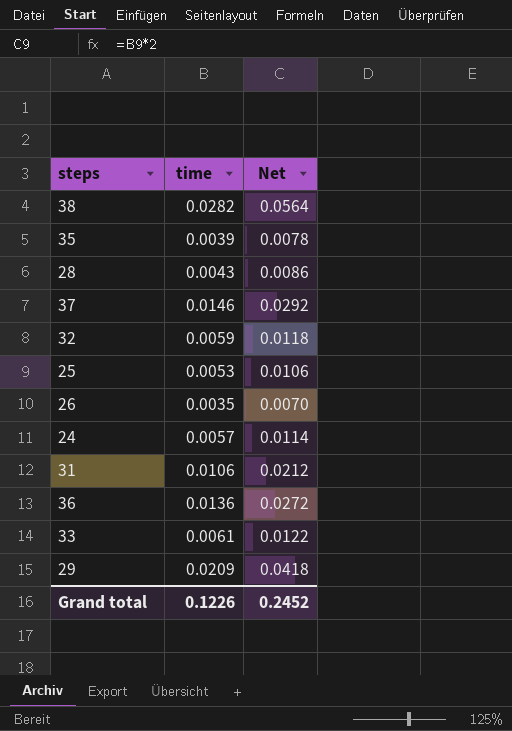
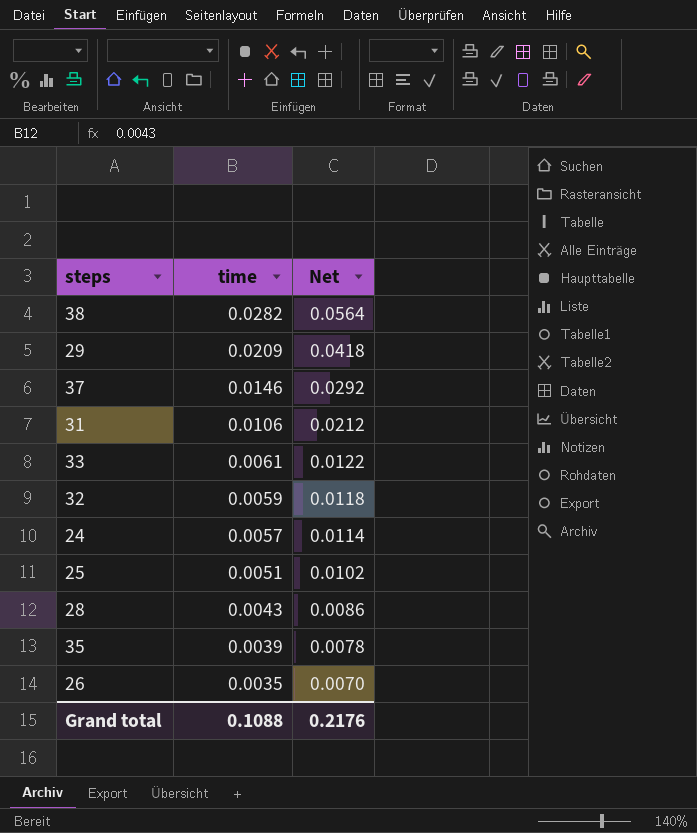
row order: none -> time descending
row 36: 0.0136 | 0.0272 -> none
25 | time: 0.0053 -> 0.0051
25 | Net: 0.0106 -> 0.0102
Grand total | time: 0.1226 -> 0.1088
Grand total | Net: 0.2452 -> 0.2176

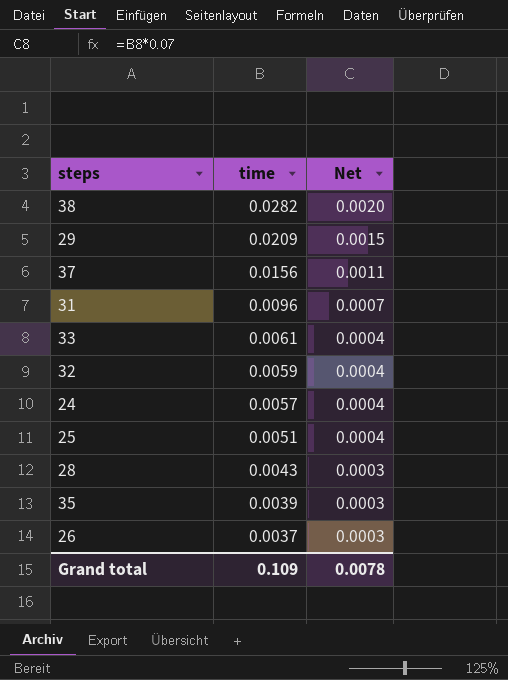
column Net | formula: [time] * 2 -> [time] * 0.07
37 | time: 0.0146 -> 0.0156
31 | time: 0.0106 -> 0.0096
26 | time: 0.0035 -> 0.0037
Grand total | time: 0.1088 -> 0.109
Grand total | Net: 0.2176 -> 0.0078

